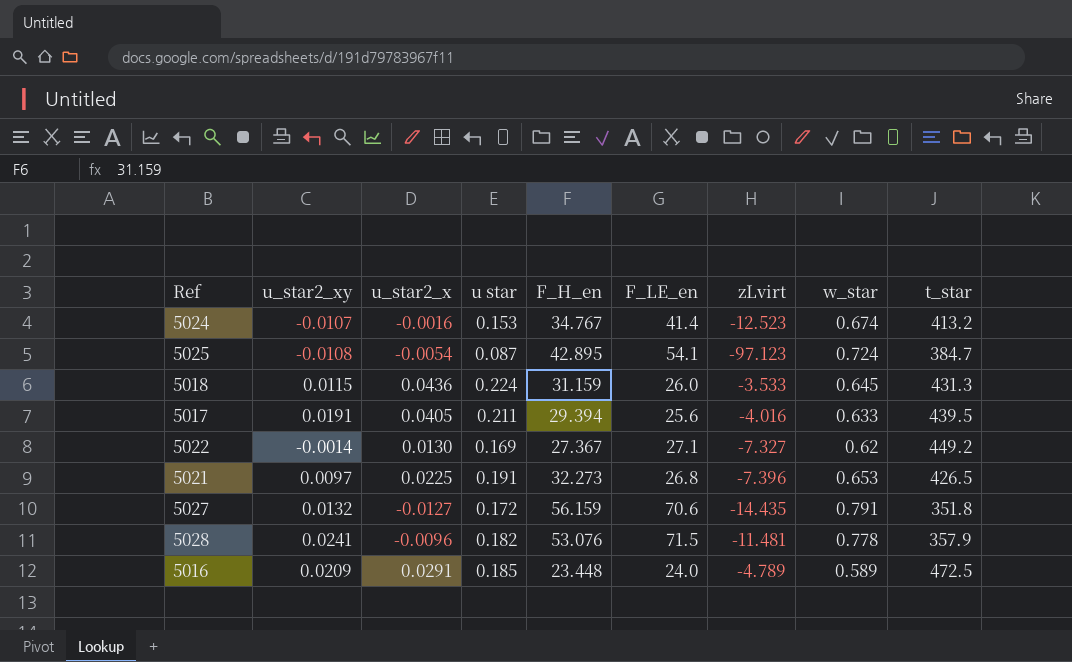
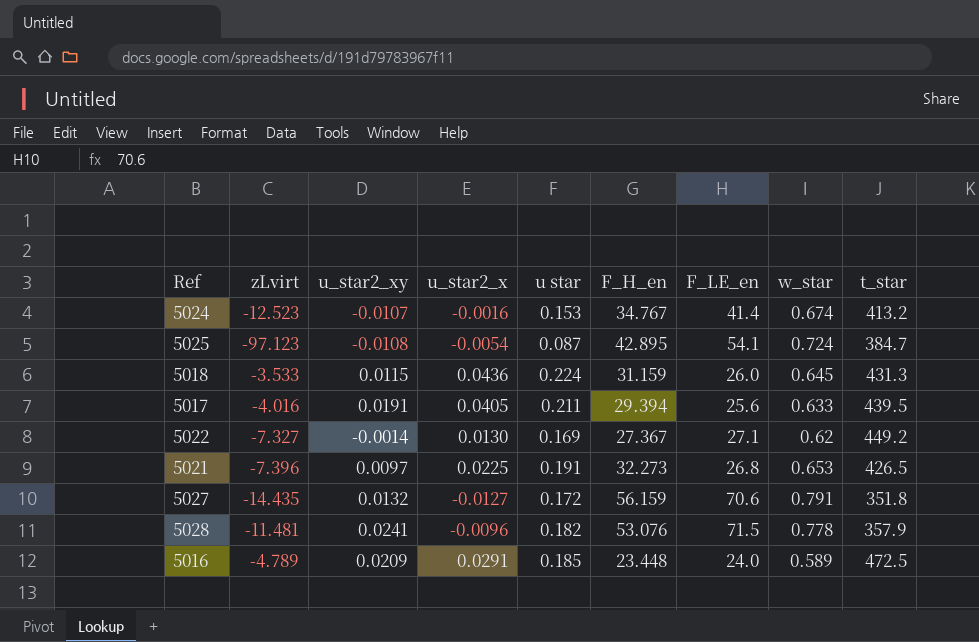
column zLvirt | position: 7 -> 2

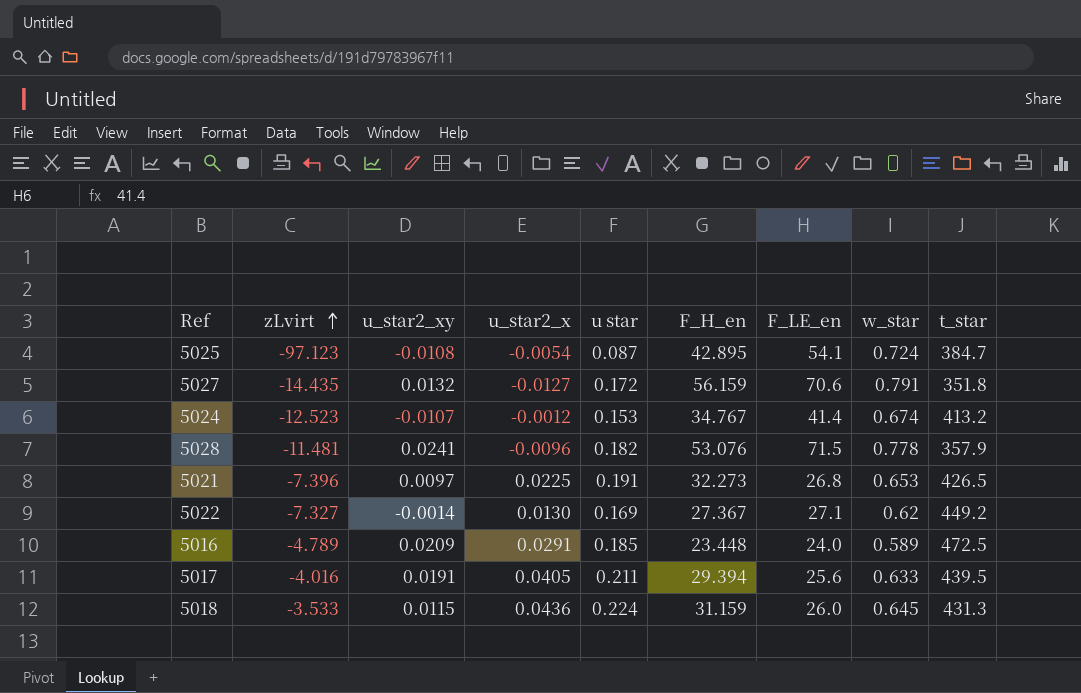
row order: none -> zLvirt ascending
5024 | u_star2_x: -0.0016 -> -0.0012

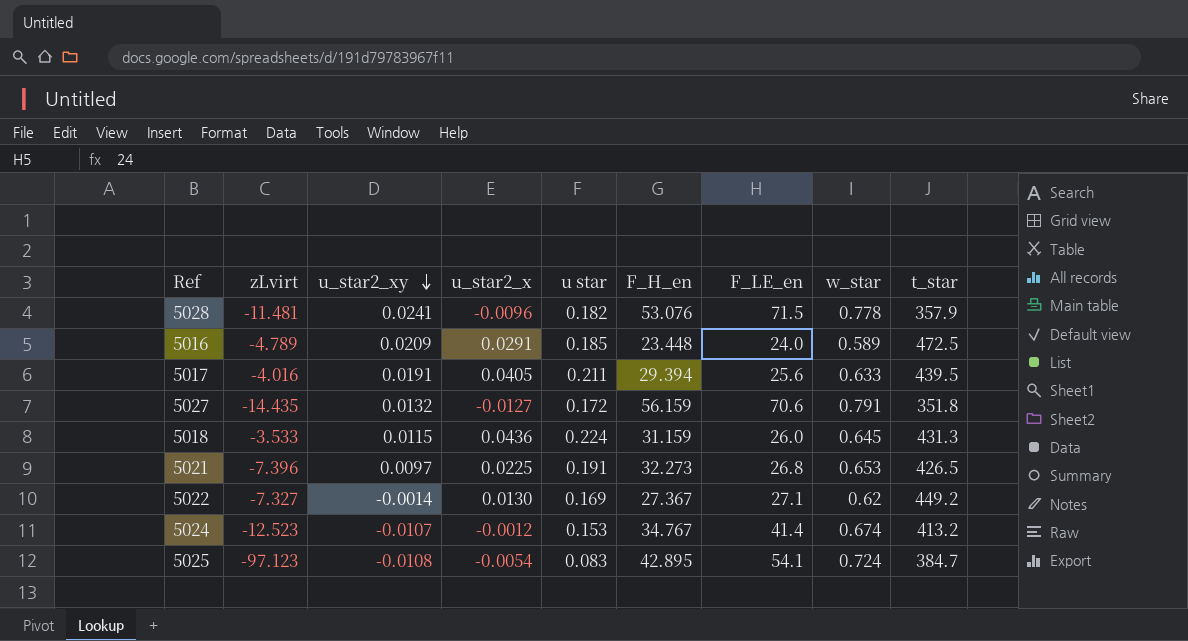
row order: zLvirt ascending -> u_star2_xy descending
5025 | u star: 0.087 -> 0.083

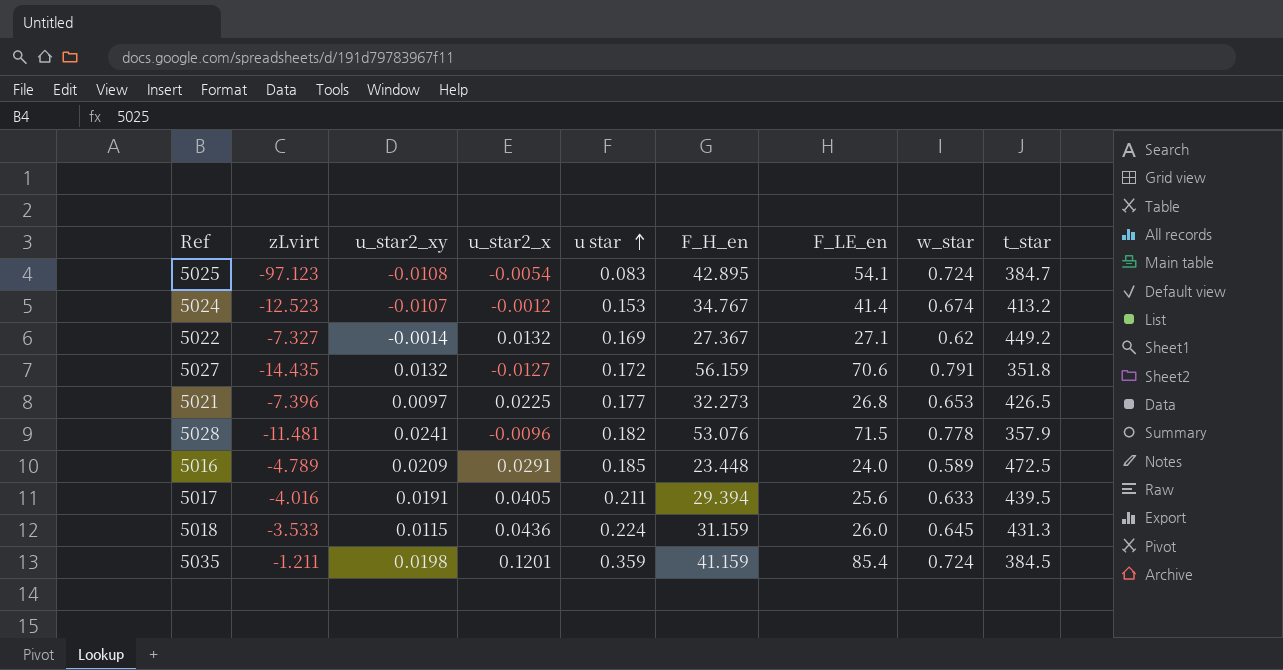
row order: u_star2_xy descending -> u star ascending
5022 | u_star2_x: 0.0130 -> 0.0132
5021 | u star: 0.191 -> 0.177
row 5035: none -> -1.211 | 0.0198 | 0.1201 | 0.359 | 41.159 | 85.4 | 0.724 | 384.5

